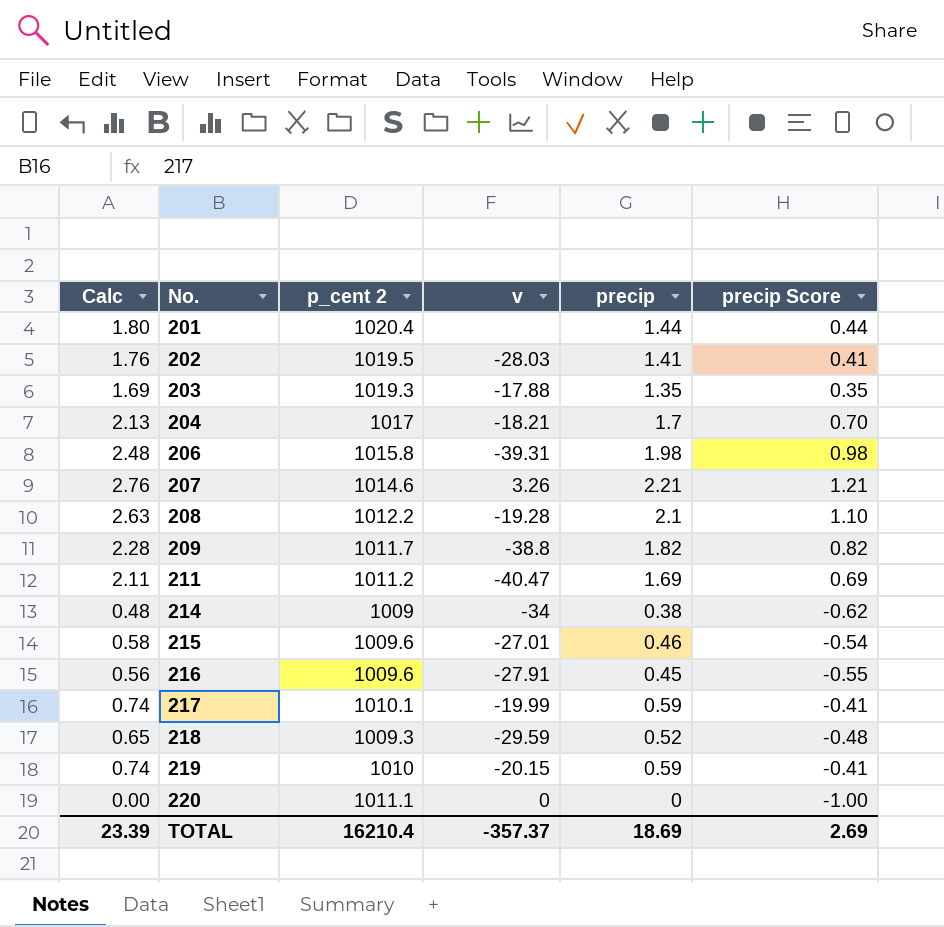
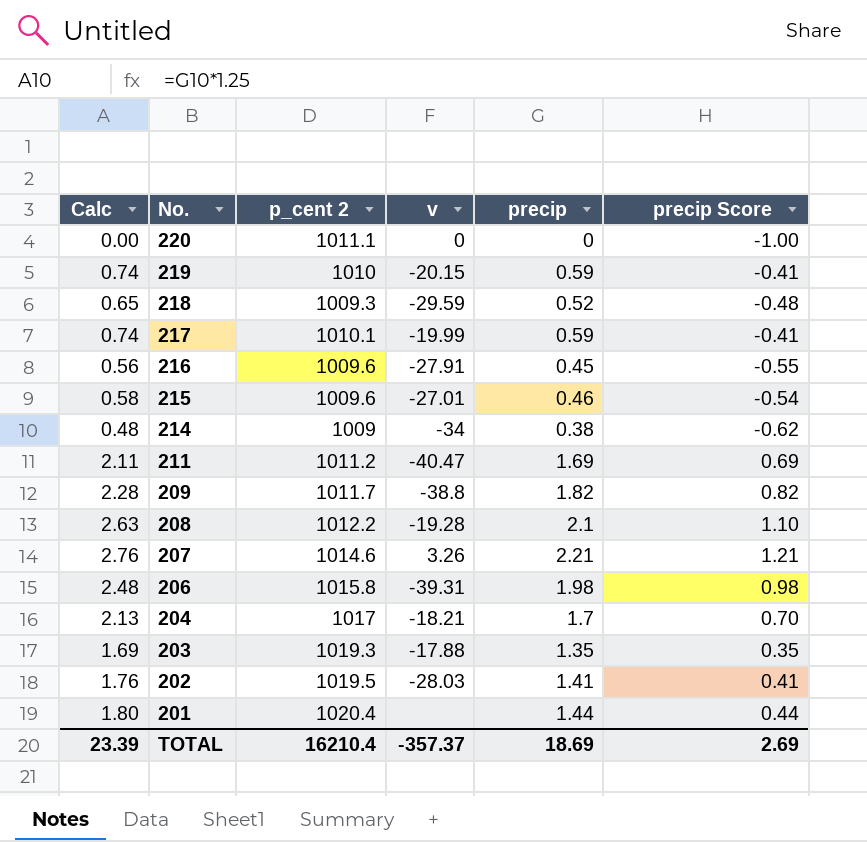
row order: No. ascending -> No. descending

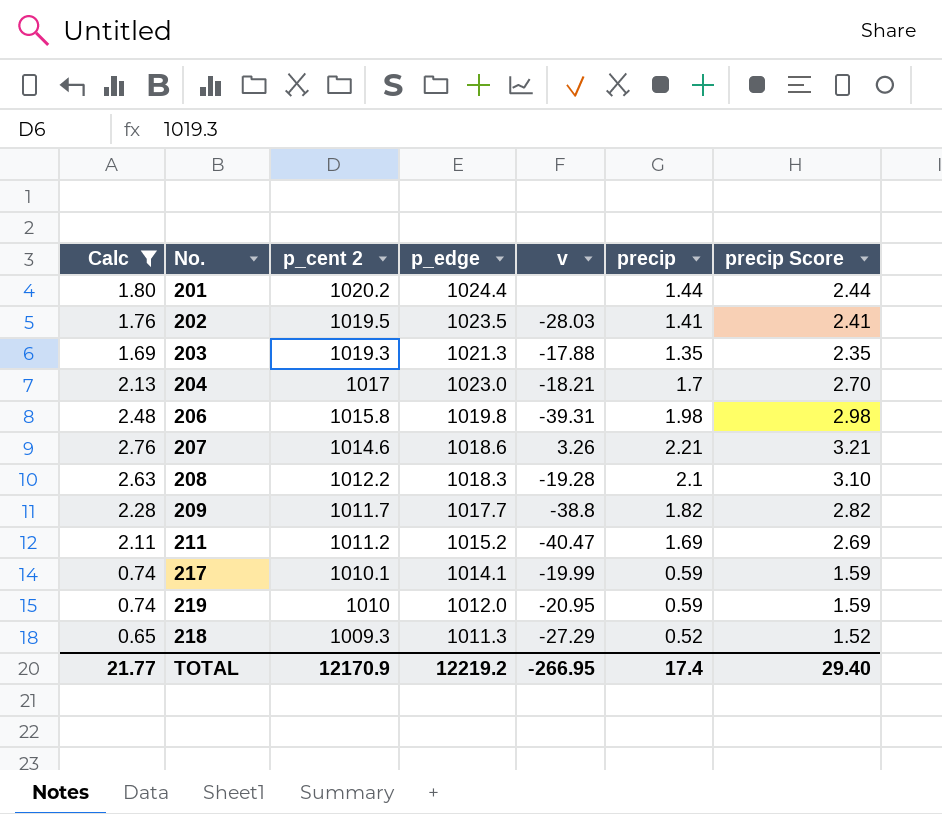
filter: none -> Calc >= 0.65
row order: No. descending -> p_cent 2 descending
column p_edge | position: none -> 4
column precip Score | formula: [precip] - 1 -> [precip] + 1
201 | p_cent 2: 1020.4 -> 1020.2
219 | v: -20.15 -> -20.95
218 | v: -29.59 -> -27.29
TOTAL | Calc: 23.39 -> 21.77
TOTAL | p_cent 2: 16210.4 -> 12170.9
TOTAL | v: -357.37 -> -266.95
TOTAL | precip: 18.69 -> 17.4
TOTAL | precip Score: 2.69 -> 29.40

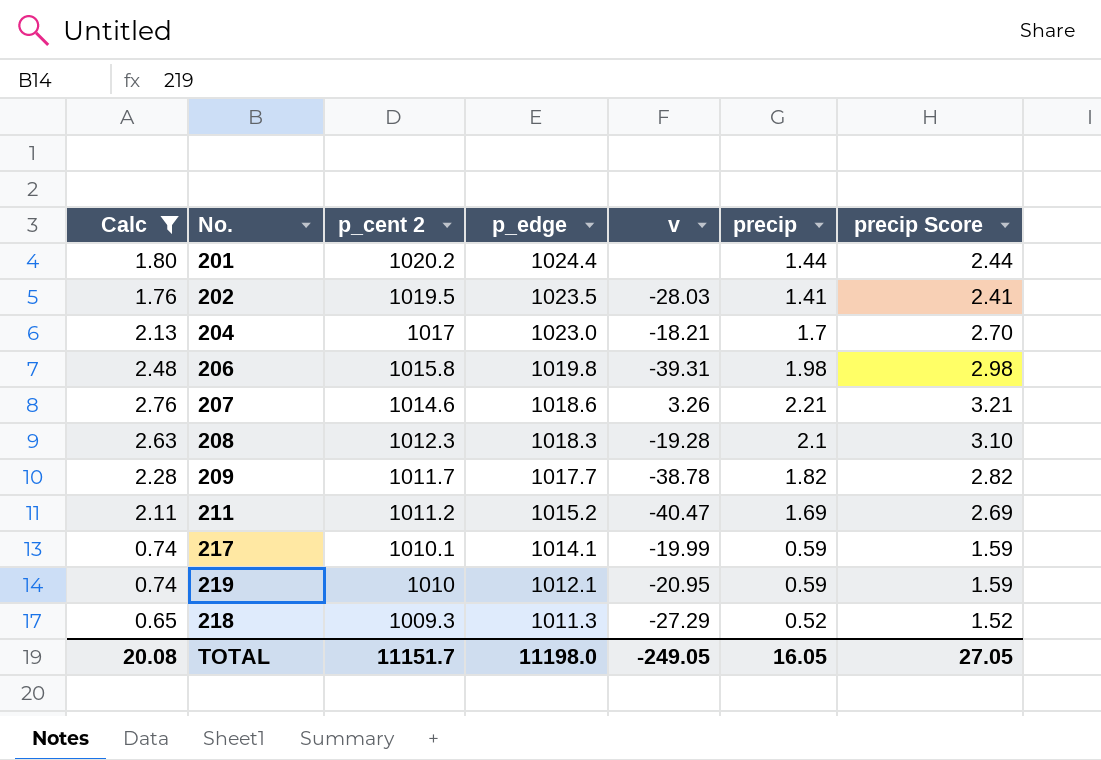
row 203: 1.69 | 1019.3 | 1021.3 | -17.88 | 1.35 | 2.35 -> none
208 | p_cent 2: 1012.2 -> 1012.3
209 | v: -38.8 -> -38.78
219 | p_edge: 1012.0 -> 1012.1
TOTAL | Calc: 21.77 -> 20.08
TOTAL | p_cent 2: 12170.9 -> 11151.7
TOTAL | p_edge: 12219.2 -> 11198.0
TOTAL | v: -266.95 -> -249.05
TOTAL | precip: 17.4 -> 16.05
TOTAL | precip Score: 29.40 -> 27.05

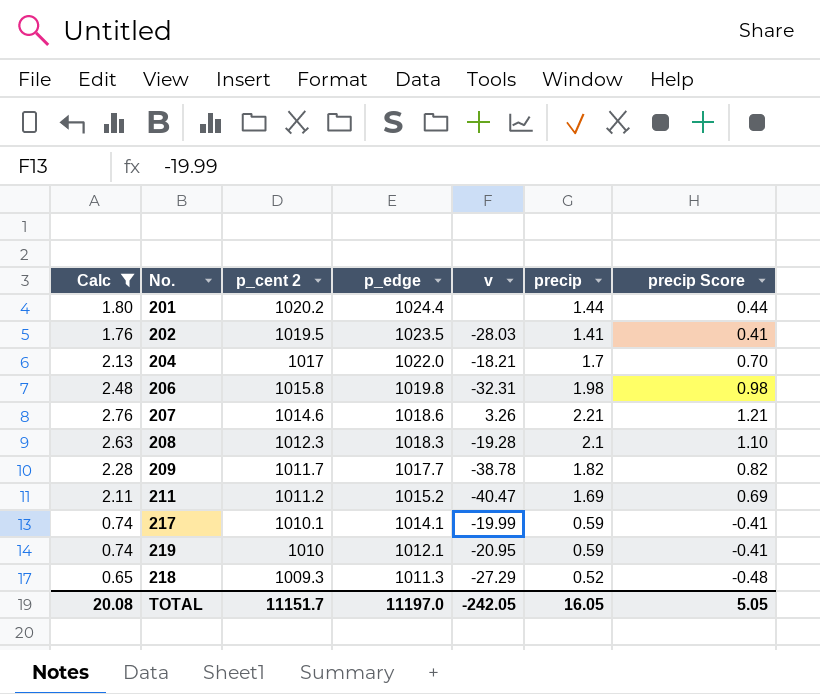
column precip Score | formula: [precip] + 1 -> [precip] - 1
204 | p_edge: 1023.0 -> 1022.0
206 | v: -39.31 -> -32.31
TOTAL | p_edge: 11198.0 -> 11197.0
TOTAL | v: -249.05 -> -242.05
TOTAL | precip Score: 27.05 -> 5.05

